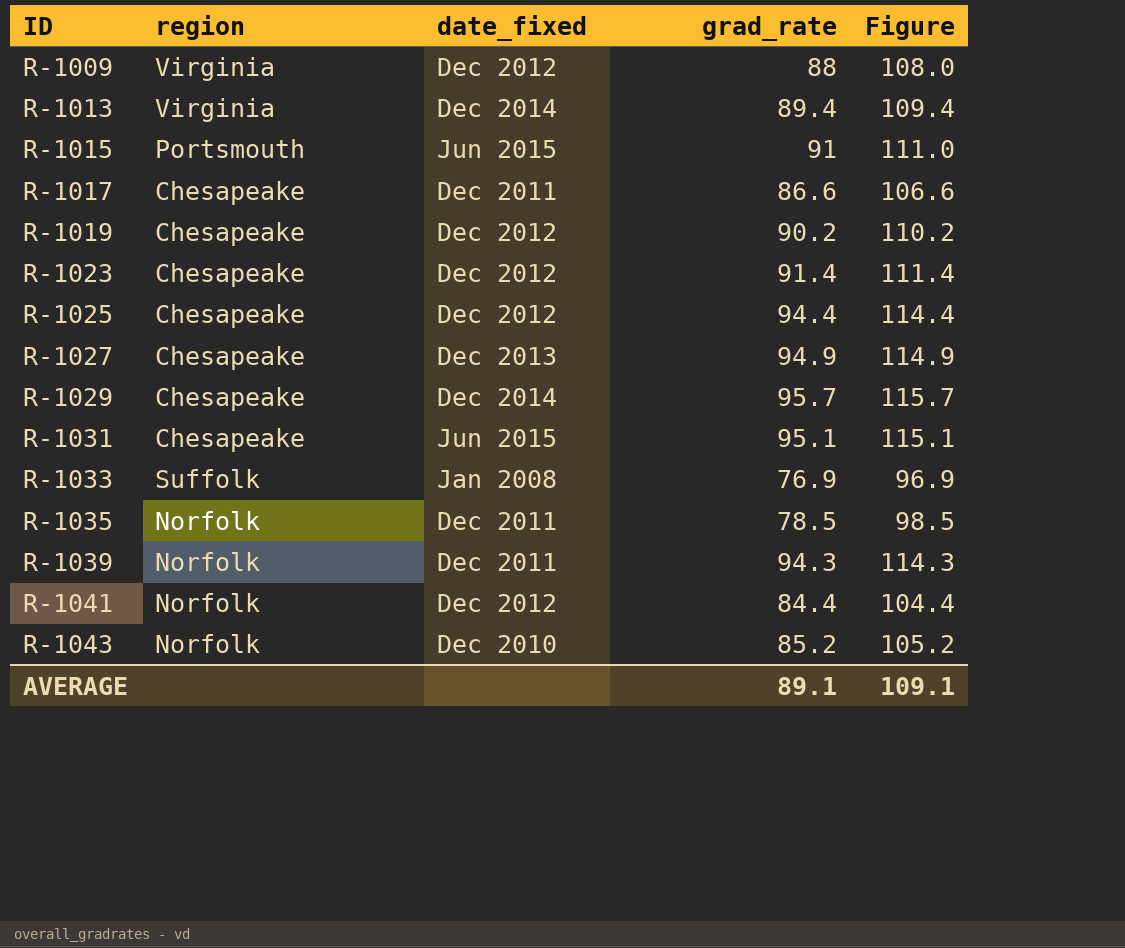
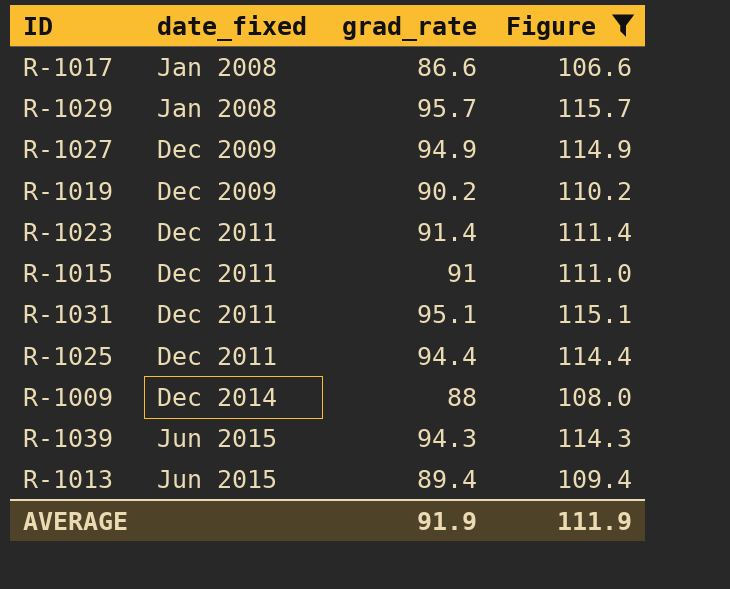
filter: none -> Figure >= 106.6
row order: ID ascending -> date_fixed ascending
column region | position: 2 -> none
R-1017 | date_fixed: Dec 2011 -> Jan 2008
R-1029 | date_fixed: Dec 2014 -> Jan 2008
R-1027 | date_fixed: Dec 2013 -> Dec 2009
R-1019 | date_fixed: Dec 2012 -> Dec 2009
R-1023 | date_fixed: Dec 2012 -> Dec 2011
R-1015 | date_fixed: Jun 2015 -> Dec 2011
R-1031 | date_fixed: Jun 2015 -> Dec 2011
R-1025 | date_fixed: Dec 2012 -> Dec 2011
R-1009 | date_fixed: Dec 2012 -> Dec 2014
R-1039 | date_fixed: Dec 2011 -> Jun 2015
R-1013 | date_fixed: Dec 2014 -> Jun 2015
AVERAGE | grad_rate: 89.1 -> 91.9
AVERAGE | Figure: 109.1 -> 111.9

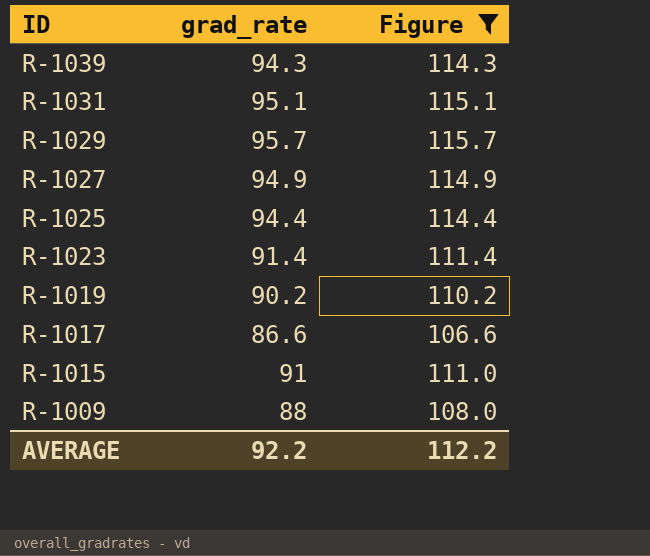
row order: date_fixed ascending -> ID descending
column date_fixed | position: 2 -> none
row R-1013: Jun 2015 | 89.4 | 109.4 -> none
AVERAGE | grad_rate: 91.9 -> 92.2
AVERAGE | Figure: 111.9 -> 112.2

